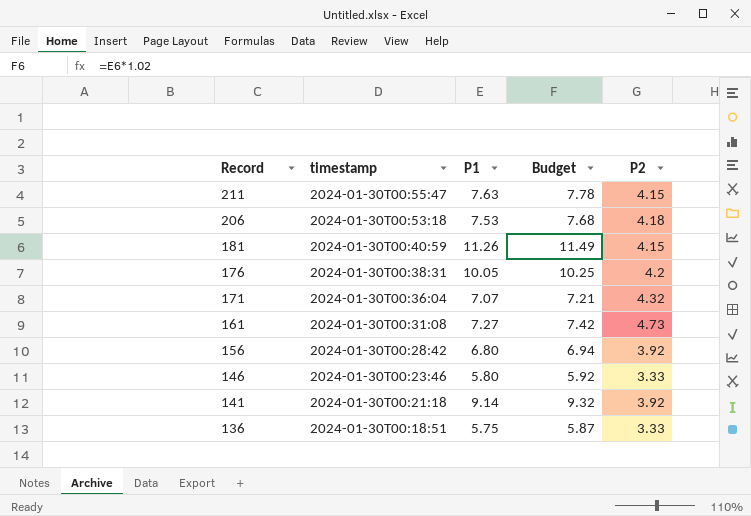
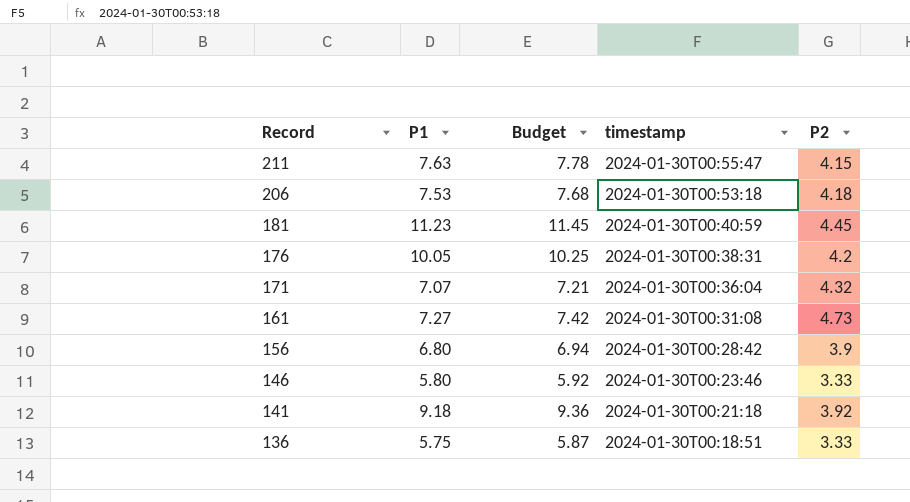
column timestamp | position: 2 -> 4
181 | P1: 11.26 -> 11.23
181 | Budget: 11.49 -> 11.45
181 | P2: 4.15 -> 4.45
156 | P2: 3.92 -> 3.9
141 | P1: 9.14 -> 9.18
141 | Budget: 9.32 -> 9.36

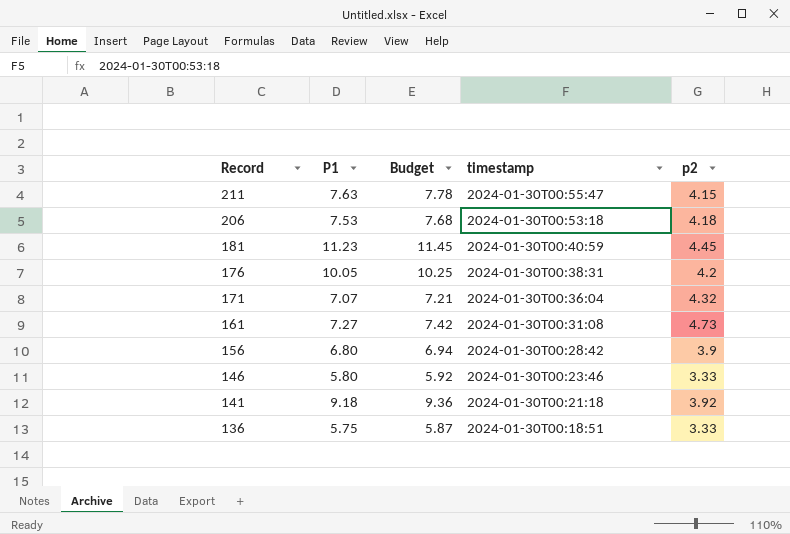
column name: P2 -> p2

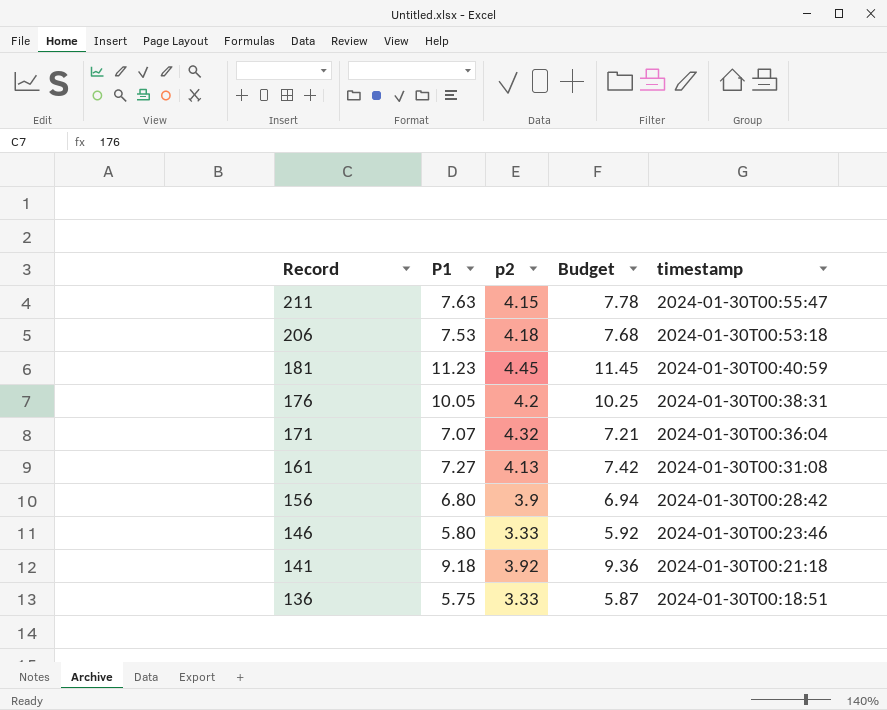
column p2 | position: 5 -> 3
161 | p2: 4.73 -> 4.13

